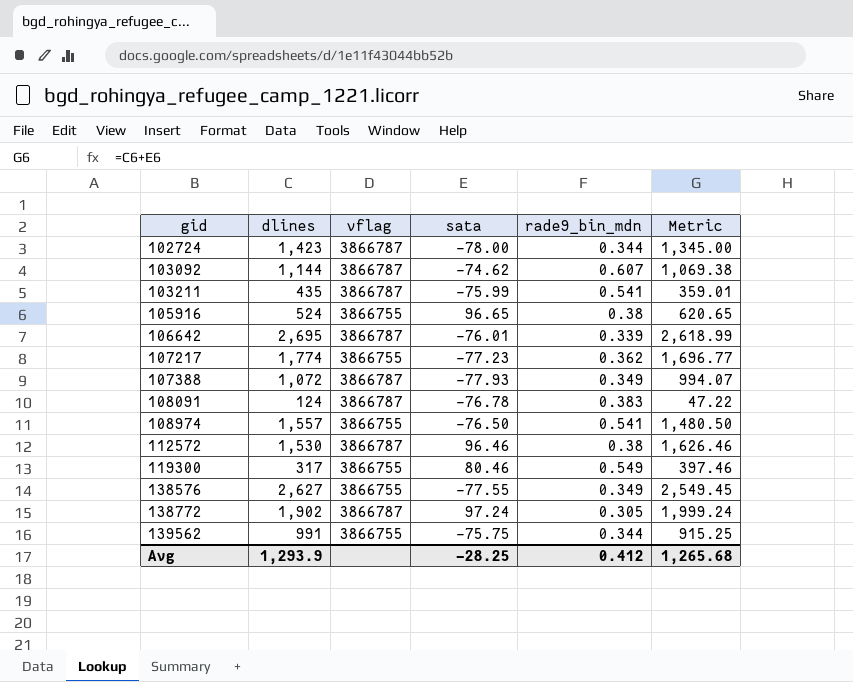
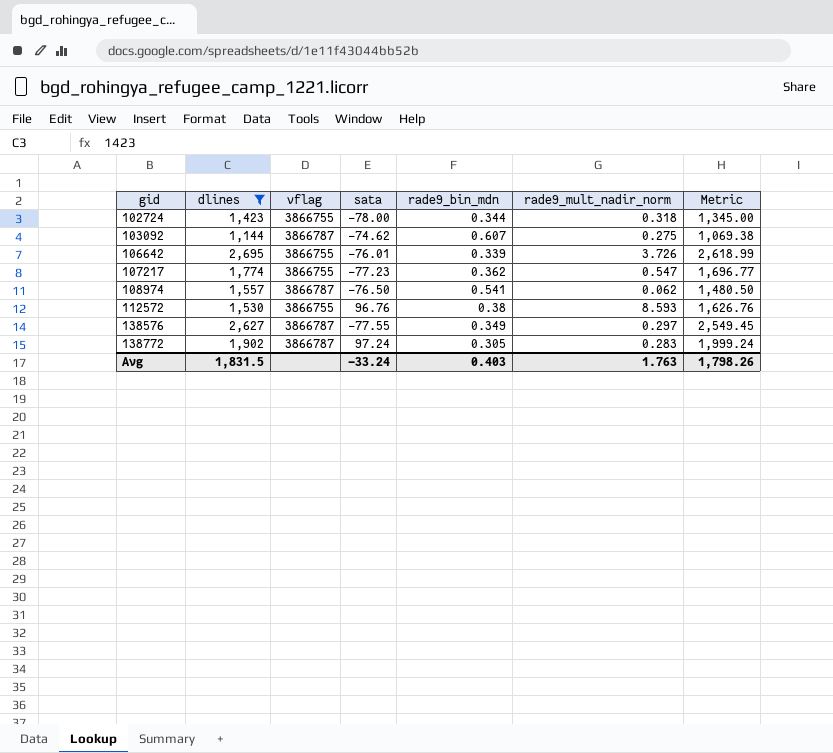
filter: none -> dlines >= 1,144
column rade9_mult_nadir_norm | position: none -> 6
102724 | vflag: 3866787 -> 3866755
106642 | vflag: 3866787 -> 3866755
108974 | vflag: 3866755 -> 3866787
112572 | vflag: 3866787 -> 3866755
112572 | sata: 96.46 -> 96.76
112572 | Metric: 1,626.46 -> 1,626.76
138576 | vflag: 3866755 -> 3866787
Avg | dlines: 1,293.9 -> 1,831.5
Avg | sata: -28.25 -> -33.24
Avg | rade9_bin_mdn: 0.412 -> 0.403
Avg | Metric: 1,265.68 -> 1,798.26

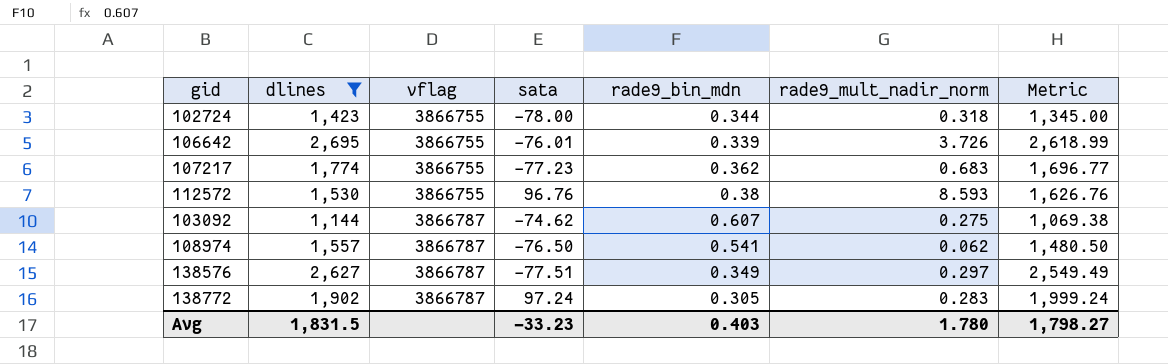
row order: gid ascending -> vflag ascending
107217 | rade9_mult_nadir_norm: 0.547 -> 0.683
138576 | sata: -77.55 -> -77.51
138576 | Metric: 2,549.45 -> 2,549.49
Avg | sata: -33.24 -> -33.23
Avg | rade9_mult_nadir_norm: 1.763 -> 1.780
Avg | Metric: 1,798.26 -> 1,798.27

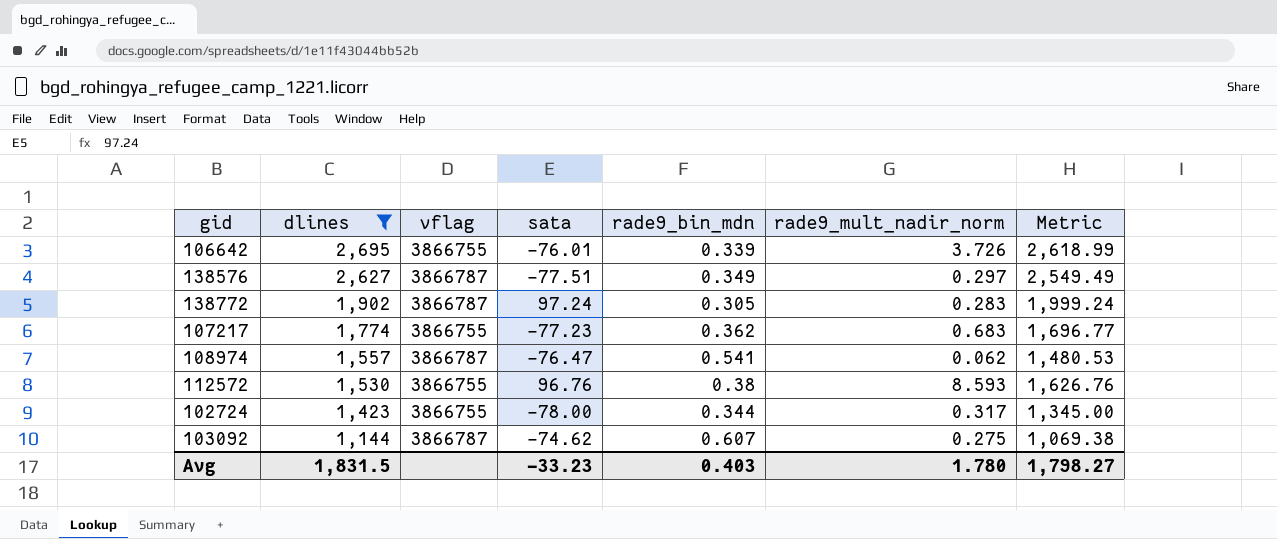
row order: vflag ascending -> dlines descending
108974 | sata: -76.50 -> -76.47
108974 | Metric: 1,480.50 -> 1,480.53
102724 | rade9_mult_nadir_norm: 0.318 -> 0.317

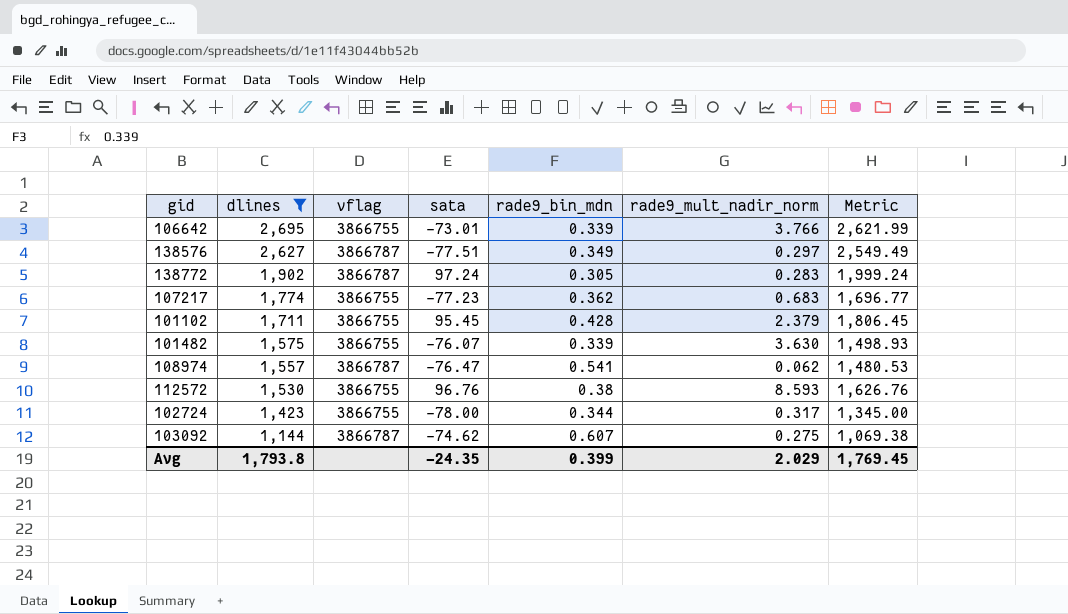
106642 | sata: -76.01 -> -73.01
106642 | rade9_mult_nadir_norm: 3.726 -> 3.766
106642 | Metric: 2,618.99 -> 2,621.99
row 101102: none -> 1,711 | 3866755 | 95.45 | 0.428 | 2.379 | 1,806.45
row 101482: none -> 1,575 | 3866755 | -76.07 | 0.339 | 3.630 | 1,498.93
Avg | dlines: 1,831.5 -> 1,793.8
Avg | sata: -33.23 -> -24.35
Avg | rade9_bin_mdn: 0.403 -> 0.399
Avg | rade9_mult_nadir_norm: 1.780 -> 2.029
Avg | Metric: 1,798.27 -> 1,769.45

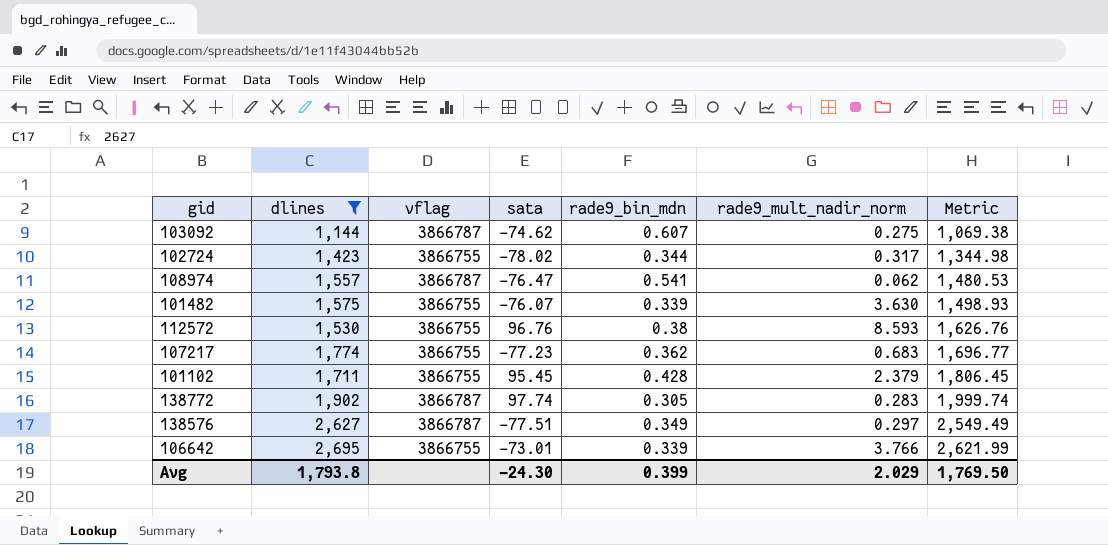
row order: dlines descending -> Metric ascending
102724 | sata: -78.00 -> -78.02
102724 | Metric: 1,345.00 -> 1,344.98
138772 | sata: 97.24 -> 97.74
138772 | Metric: 1,999.24 -> 1,999.74
Avg | sata: -24.35 -> -24.30
Avg | Metric: 1,769.45 -> 1,769.50

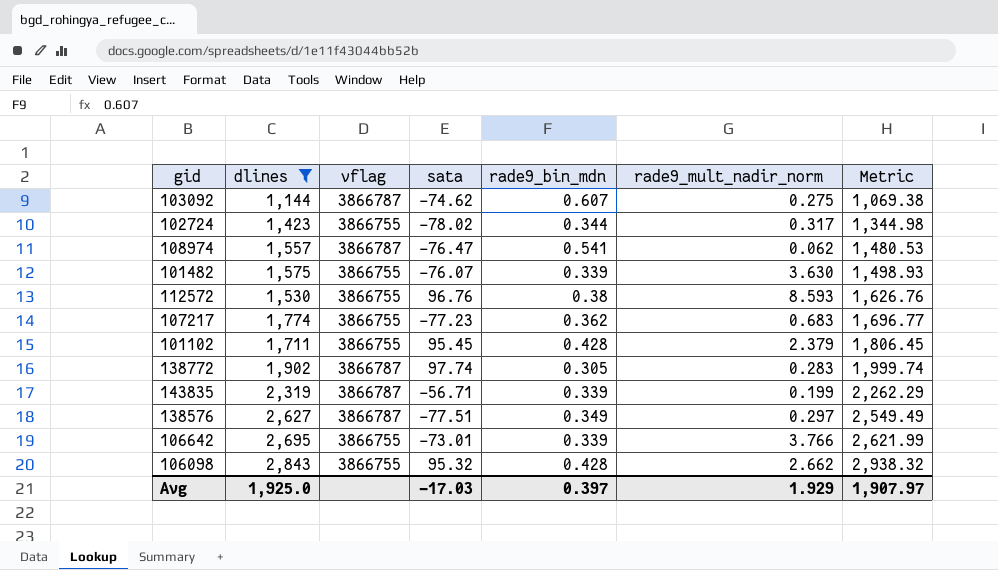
row 143835: none -> 2,319 | 3866787 | -56.71 | 0.339 | 0.199 | 2,262.29
row 106098: none -> 2,843 | 3866755 | 95.32 | 0.428 | 2.662 | 2,938.32
Avg | dlines: 1,793.8 -> 1,925.0
Avg | sata: -24.30 -> -17.03
Avg | rade9_bin_mdn: 0.399 -> 0.397
Avg | rade9_mult_nadir_norm: 2.029 -> 1.929
Avg | Metric: 1,769.50 -> 1,907.97

